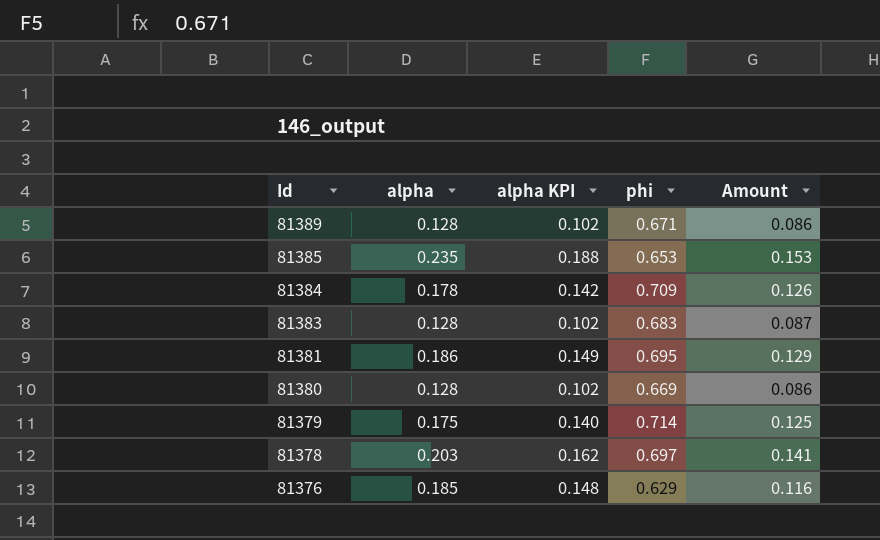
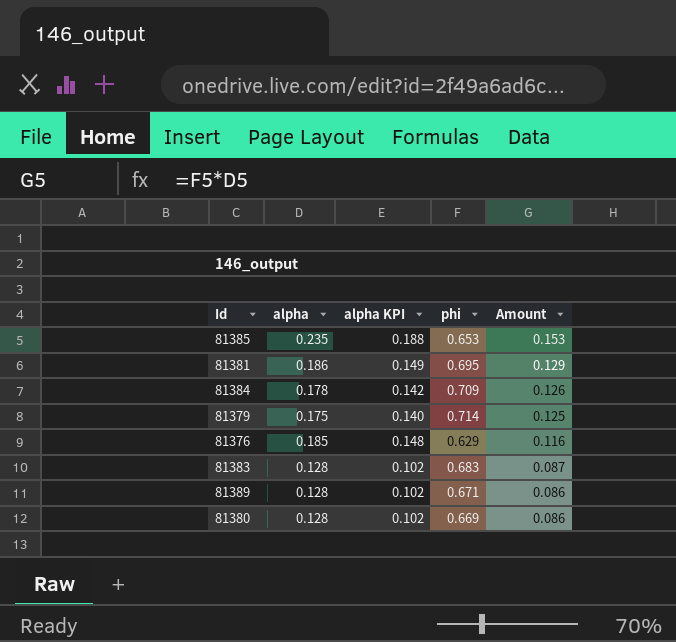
row order: Id descending -> Amount descending
row 81378: 0.203 | 0.162 | 0.697 | 0.141 -> none

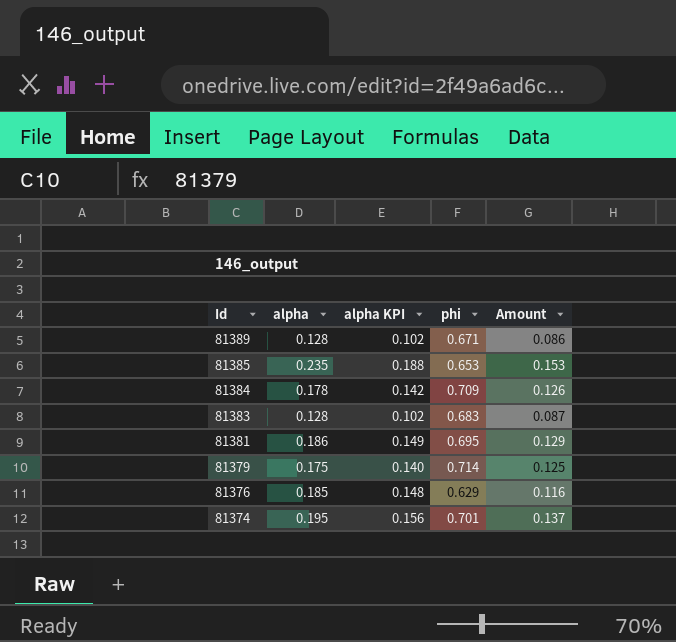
row order: Amount descending -> Id descending
row 81380: 0.128 | 0.102 | 0.669 | 0.086 -> none
row 81374: none -> 0.195 | 0.156 | 0.701 | 0.137

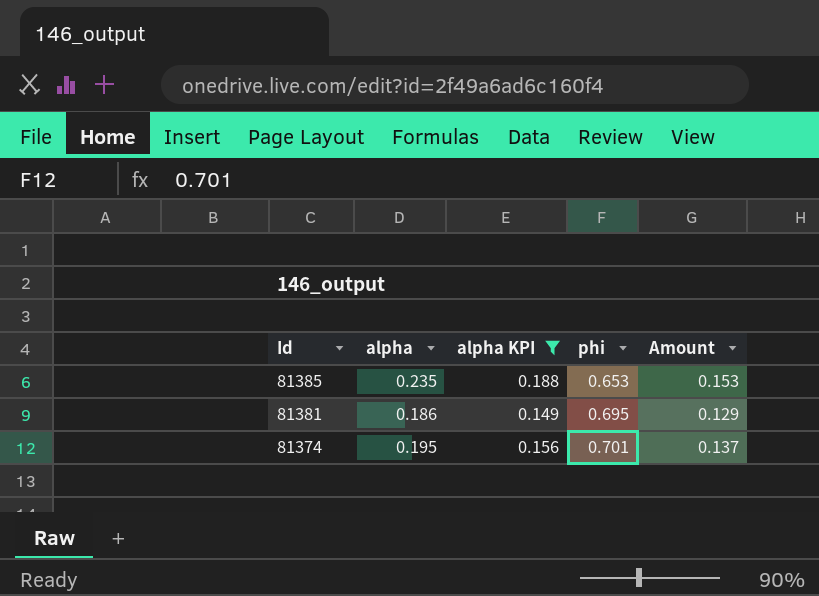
filter: none -> alpha KPI >= 0.149

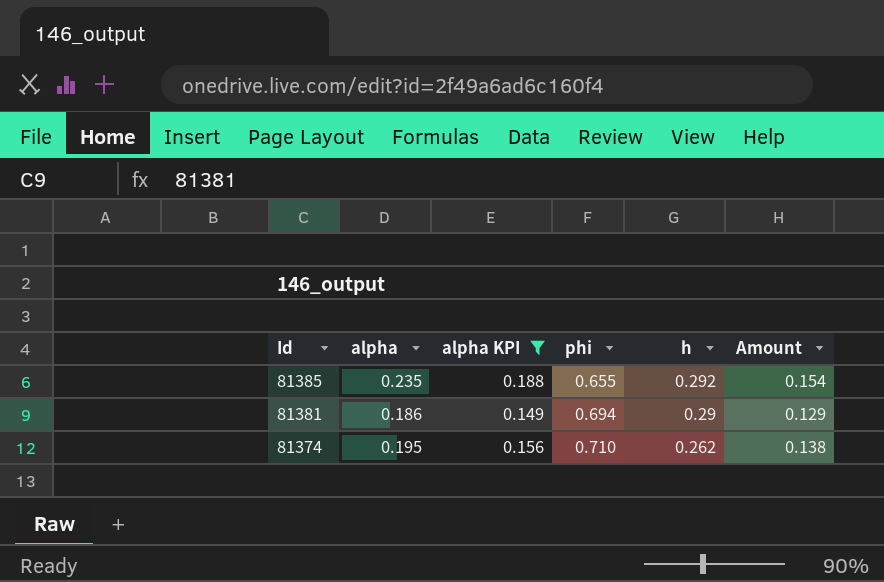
column h | position: none -> 5
81385 | phi: 0.653 -> 0.655
81385 | Amount: 0.153 -> 0.154
81381 | phi: 0.695 -> 0.694
81374 | phi: 0.701 -> 0.710
81374 | Amount: 0.137 -> 0.138

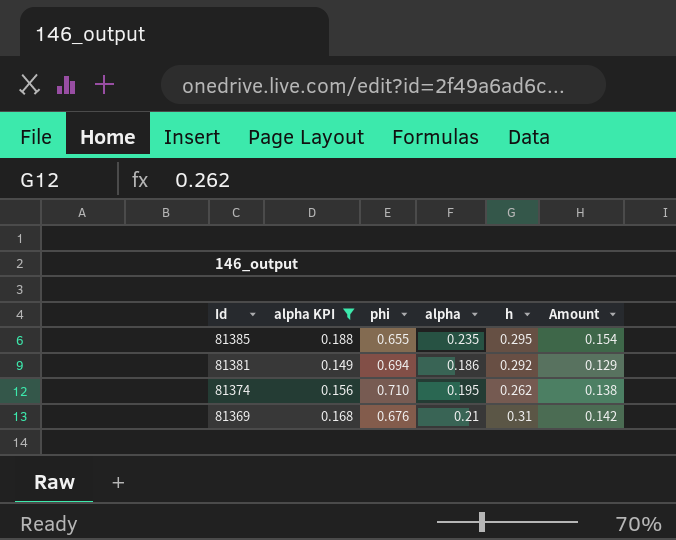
column alpha | position: 2 -> 4
81385 | h: 0.292 -> 0.295
81381 | h: 0.29 -> 0.292
row 81369: none -> 0.168 | 0.676 | 0.21 | 0.31 | 0.142

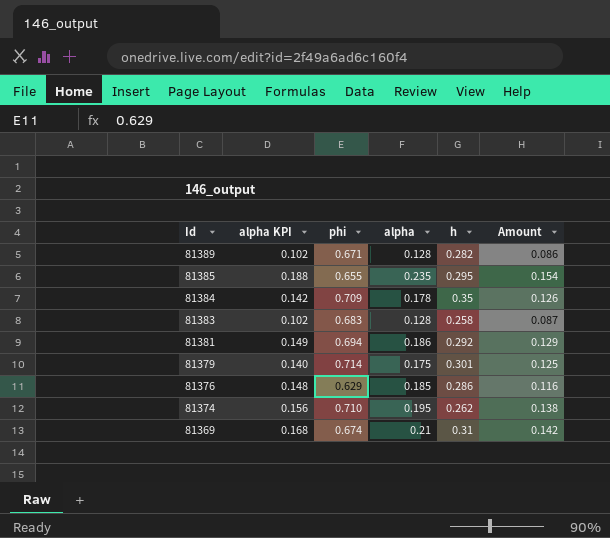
filter: alpha KPI >= 0.149 -> none
81369 | phi: 0.676 -> 0.674

